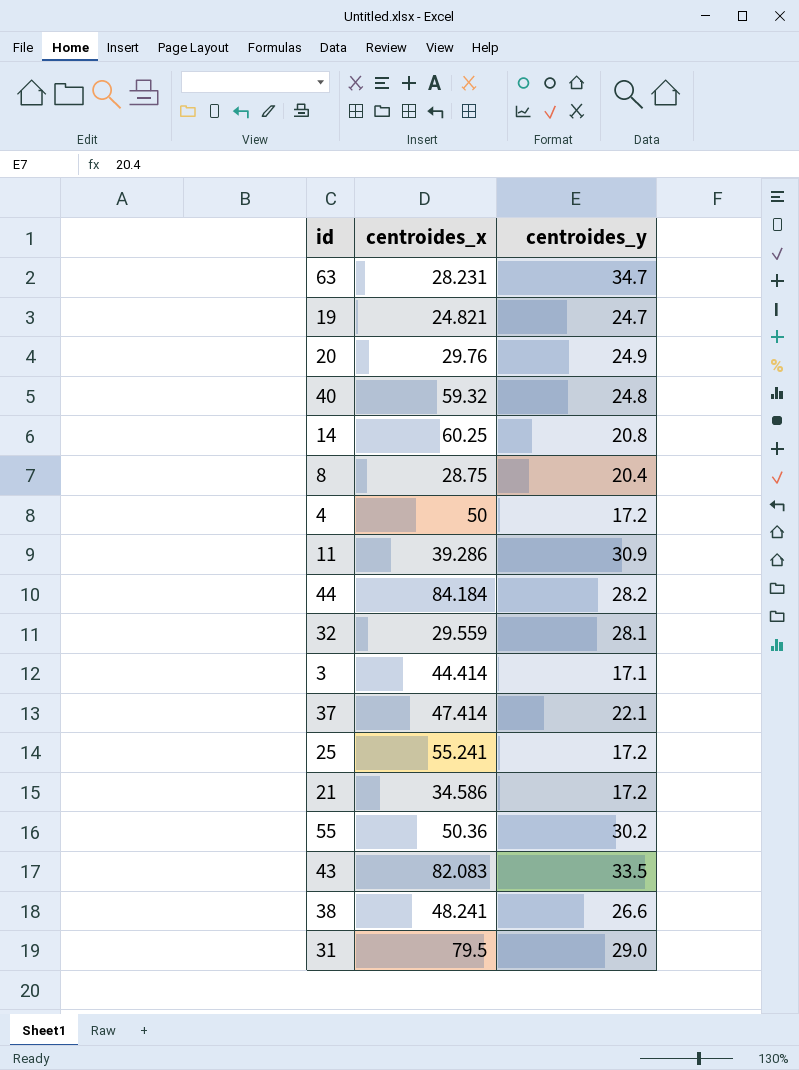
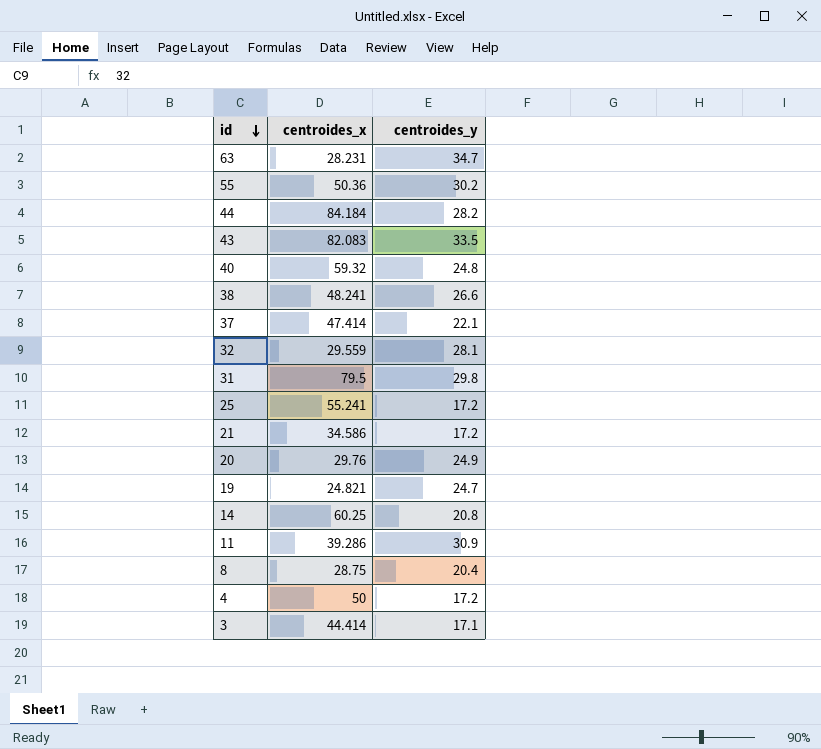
row order: none -> id descending
31 | centroides_y: 29.0 -> 29.8

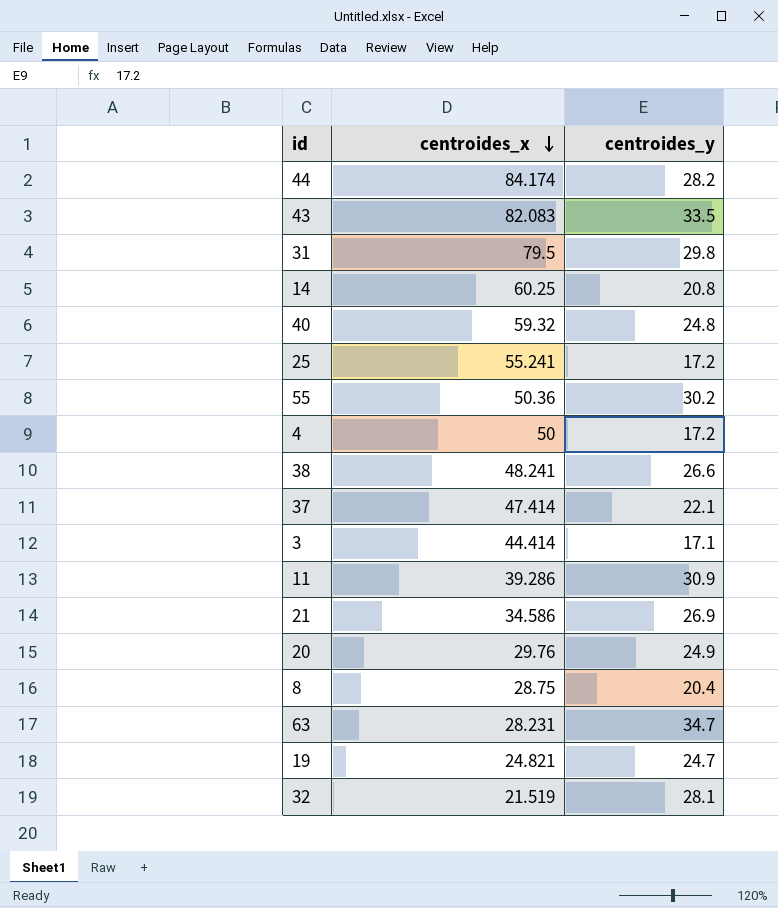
row order: id descending -> centroides_x descending
44 | centroides_x: 84.184 -> 84.174
21 | centroides_y: 17.2 -> 26.9
32 | centroides_x: 29.559 -> 21.519

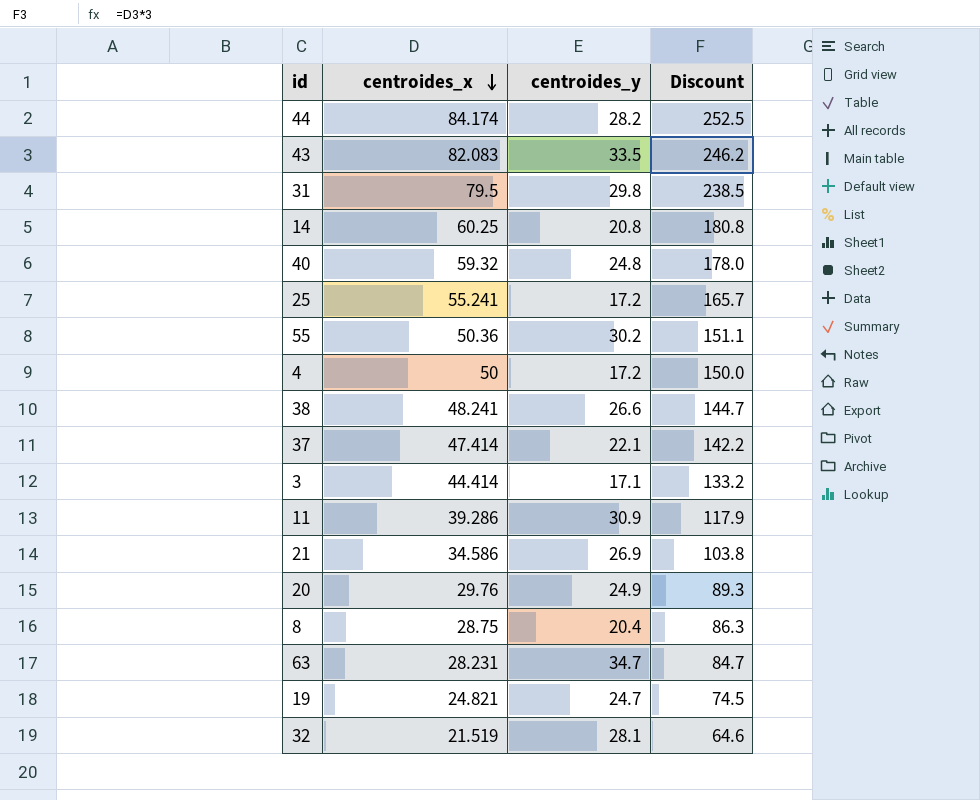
column Discount | formula: none -> [centroides_x] * 3

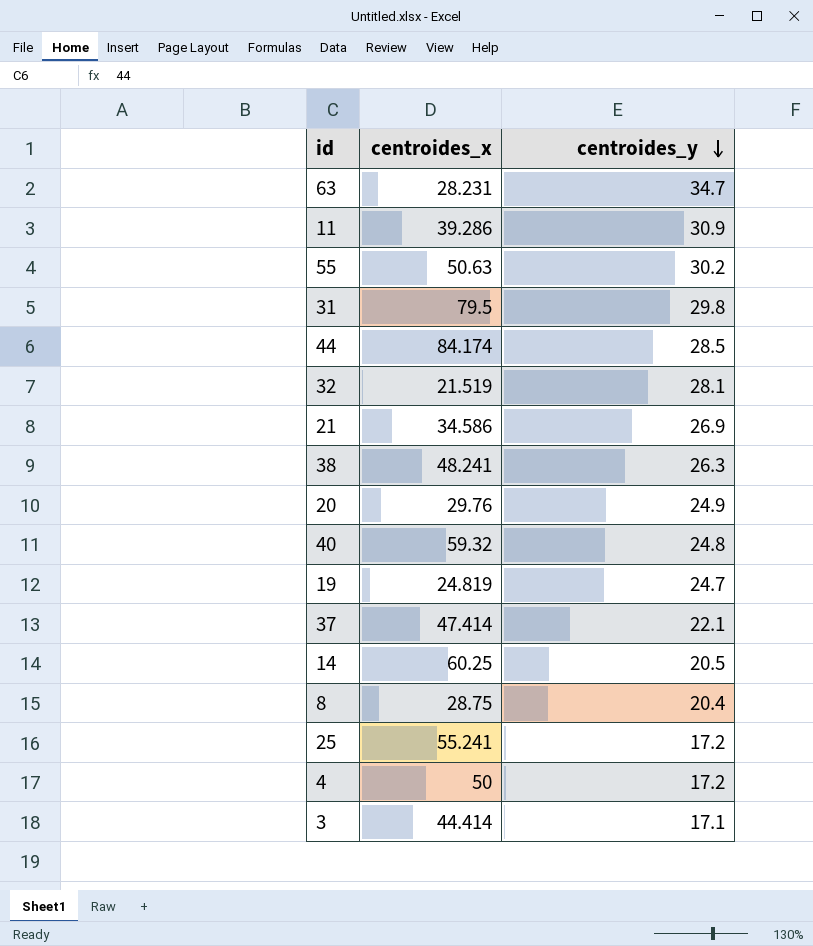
row order: centroides_x descending -> centroides_y descending
column Discount | formula: [centroides_x] * 3 -> none
row 43: 82.083 | 33.5 | 246.2 -> none
55 | centroides_x: 50.36 -> 50.63
44 | centroides_y: 28.2 -> 28.5
38 | centroides_y: 26.6 -> 26.3
19 | centroides_x: 24.821 -> 24.819
14 | centroides_y: 20.8 -> 20.5

